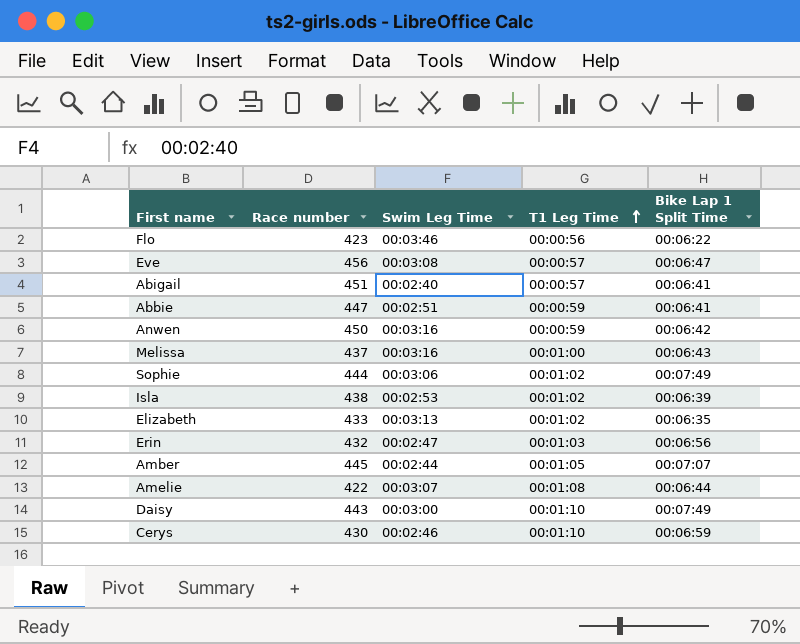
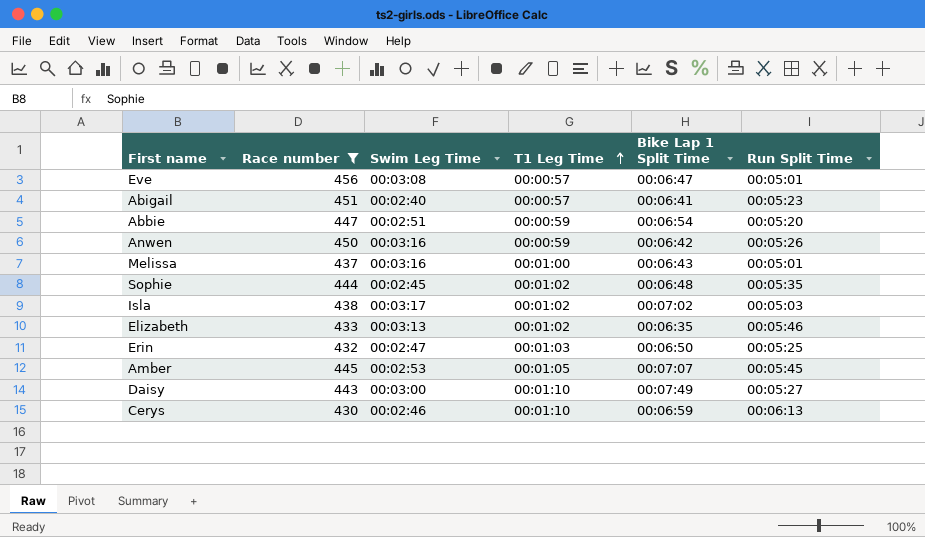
filter: none -> Race number >= 430
column Run Split Time | position: none -> 6
Abbie | Bike Lap 1 Split Time: 00:06:41 -> 00:06:54
Sophie | Swim Leg Time: 00:03:06 -> 00:02:45
Sophie | Bike Lap 1 Split Time: 00:07:49 -> 00:06:48
Isla | Swim Leg Time: 00:02:53 -> 00:03:17
Isla | Bike Lap 1 Split Time: 00:06:39 -> 00:07:02
Erin | Bike Lap 1 Split Time: 00:06:56 -> 00:06:50
Amber | Swim Leg Time: 00:02:44 -> 00:02:53

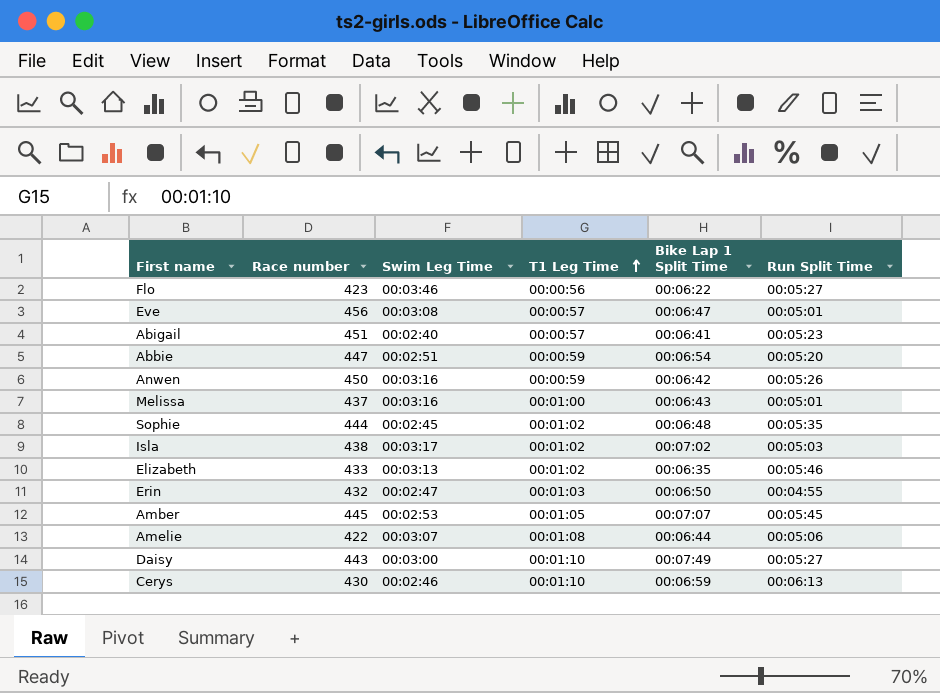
filter: Race number >= 430 -> none
Erin | Run Split Time: 00:05:25 -> 00:04:55

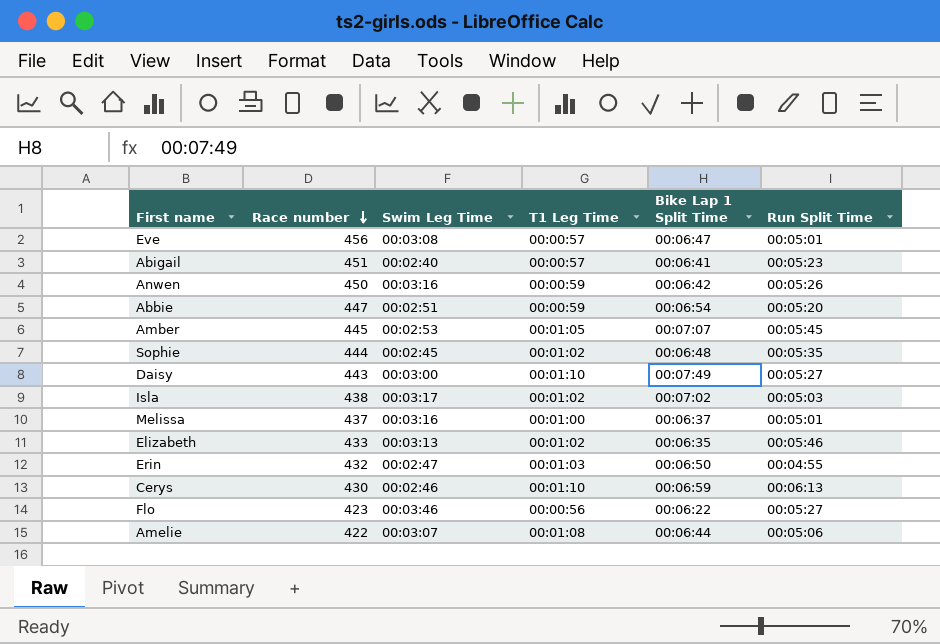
row order: T1 Leg Time ascending -> Race number descending
Melissa | Bike Lap 1 Split Time: 00:06:43 -> 00:06:37

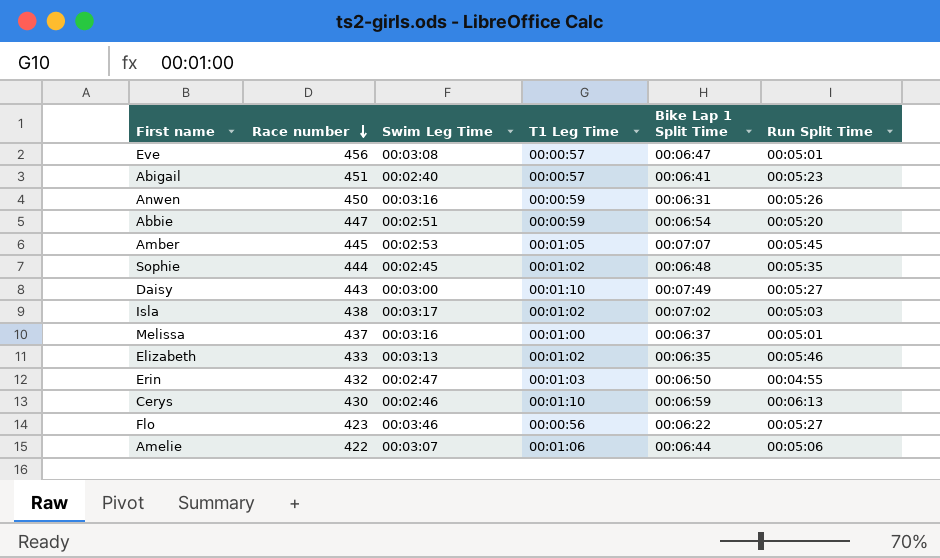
Anwen | Bike Lap 1 Split Time: 00:06:42 -> 00:06:31
Amelie | T1 Leg Time: 00:01:08 -> 00:01:06

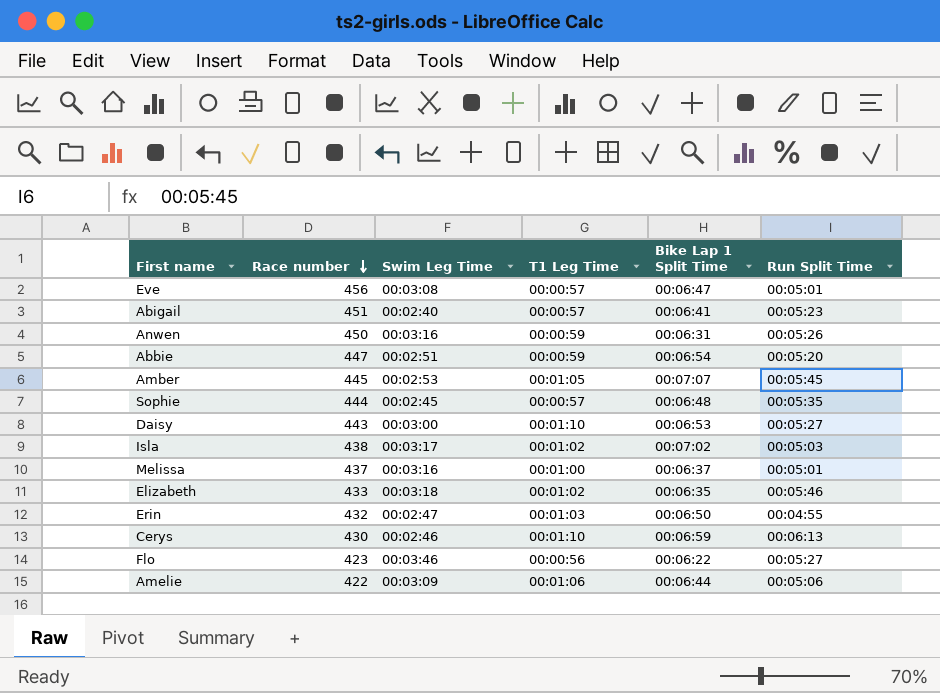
Sophie | T1 Leg Time: 00:01:02 -> 00:00:57
Daisy | Bike Lap 1 Split Time: 00:07:49 -> 00:06:53
Elizabeth | Swim Leg Time: 00:03:13 -> 00:03:18
Amelie | Swim Leg Time: 00:03:07 -> 00:03:09

